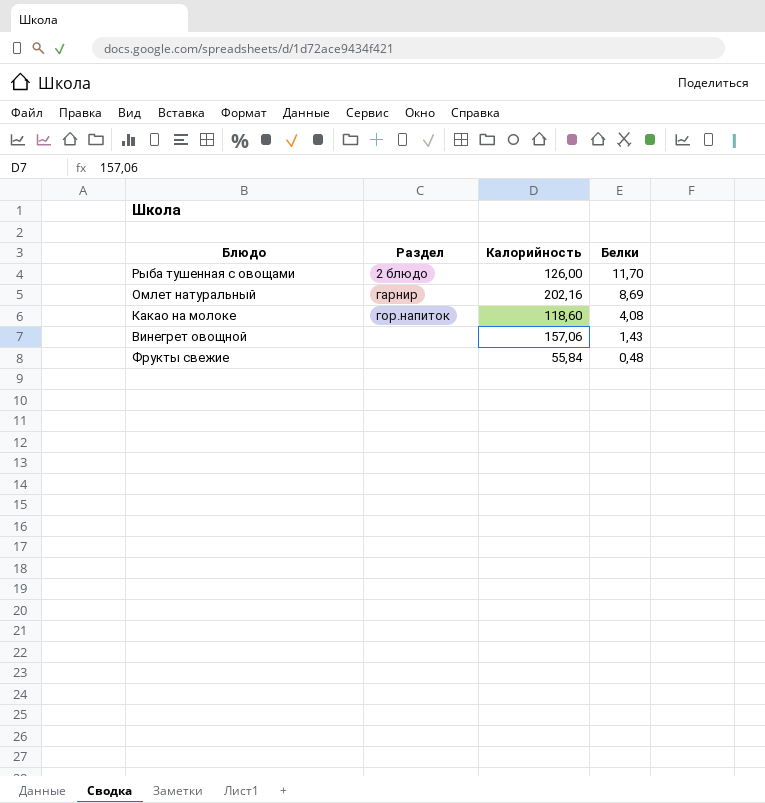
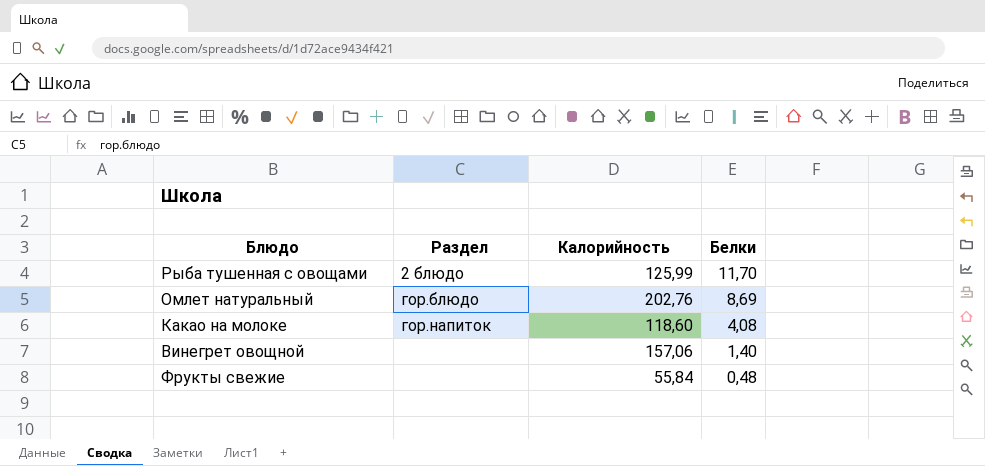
Рыба тушенная с овощами | Калорийность: 126,00 -> 125,99
Омлет натуральный | Раздел: гарнир -> гор.блюдо
Омлет натуральный | Калорийность: 202,16 -> 202,76
Винегрет овощной | Белки: 1,43 -> 1,40

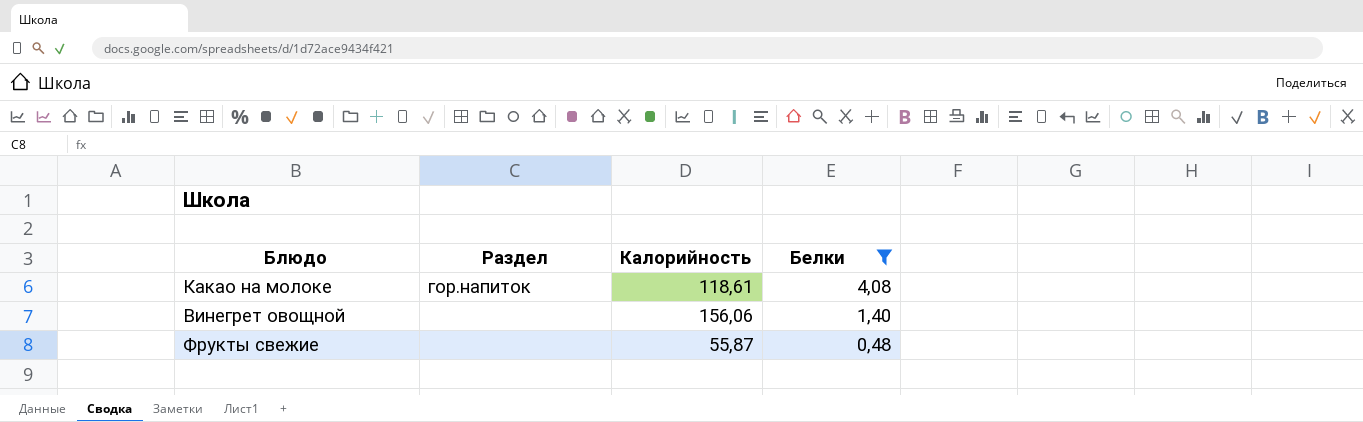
filter: none -> Белки <= 4,08
Какао на молоке | Калорийность: 118,60 -> 118,61
Винегрет овощной | Калорийность: 157,06 -> 156,06
Фрукты свежие | Калорийность: 55,84 -> 55,87

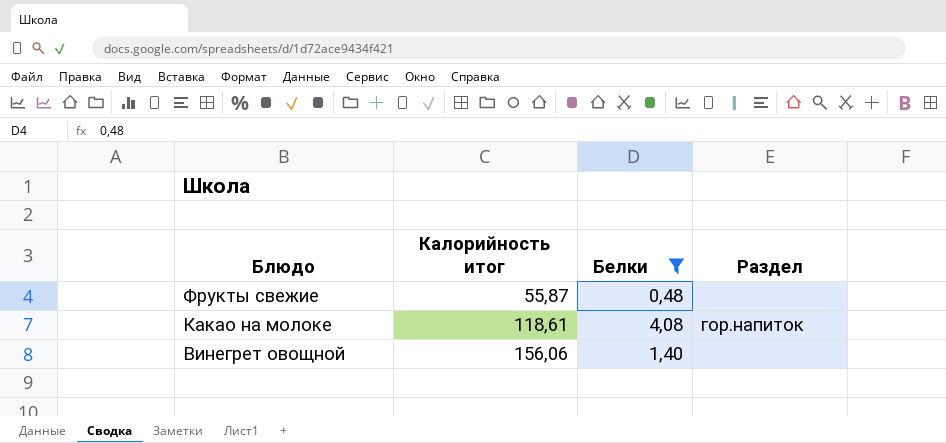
row order: Белки descending -> Блюдо descending
column name: Калорийность -> Калорийность итог
column Раздел | position: 2 -> 4

